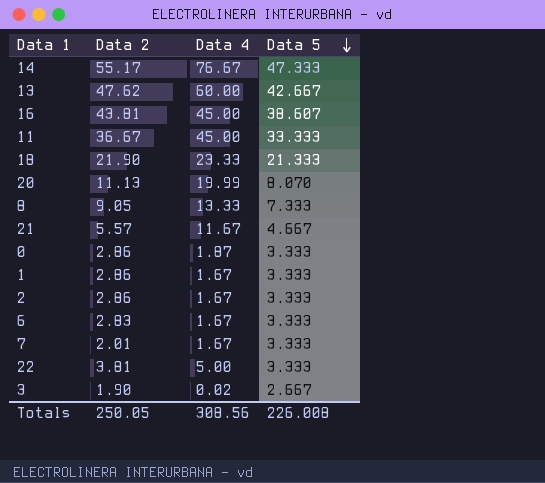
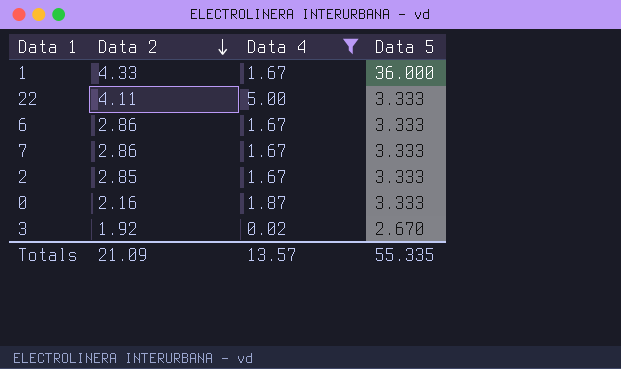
filter: none -> Data 4 <= 5.00
row order: Data 5 descending -> Data 2 descending
1 | Data 2: 2.86 -> 4.33
1 | Data 5: 3.333 -> 36.000
22 | Data 2: 3.81 -> 4.11
6 | Data 2: 2.83 -> 2.86
7 | Data 2: 2.01 -> 2.86
2 | Data 2: 2.86 -> 2.85
0 | Data 2: 2.86 -> 2.16
3 | Data 2: 1.90 -> 1.92
3 | Data 5: 2.667 -> 2.670
Totals | Data 2: 250.05 -> 21.09
Totals | Data 4: 308.56 -> 13.57
Totals | Data 5: 226.008 -> 55.335

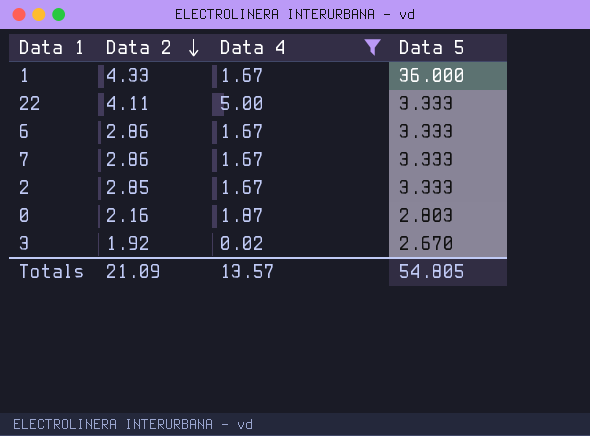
0 | Data 5: 3.333 -> 2.803
Totals | Data 5: 55.335 -> 54.805

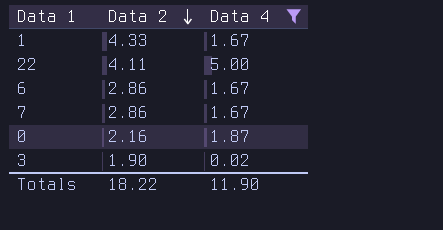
column Data 5 | position: 4 -> none
row 2: 2.85 | 1.67 | 3.333 -> none
3 | Data 2: 1.92 -> 1.90
Totals | Data 2: 21.09 -> 18.22
Totals | Data 4: 13.57 -> 11.90

